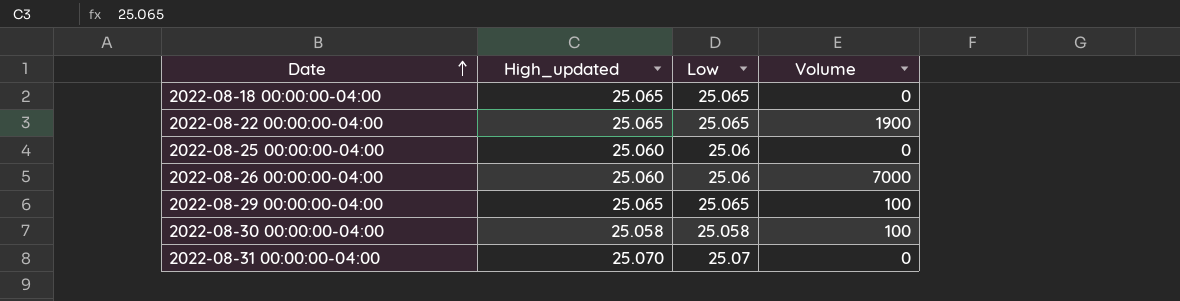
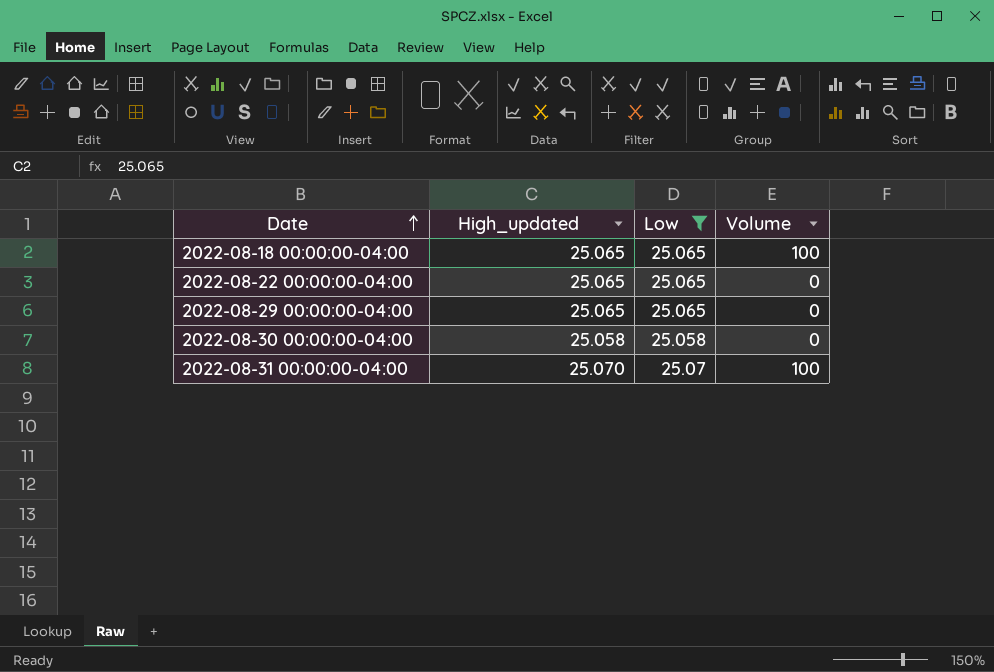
filter: none -> Low != 25.06
2022-08-18 00:00:00-04:00 | Volume: 0 -> 100
2022-08-22 00:00:00-04:00 | Volume: 1900 -> 0
2022-08-29 00:00:00-04:00 | Volume: 100 -> 0
2022-08-30 00:00:00-04:00 | Volume: 100 -> 0
2022-08-31 00:00:00-04:00 | Volume: 0 -> 100

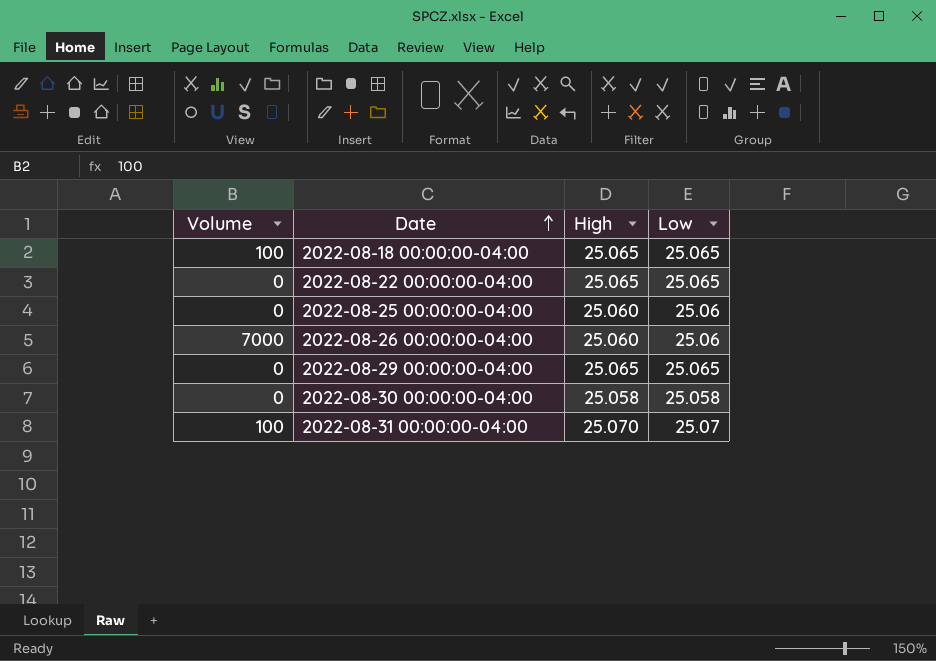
filter: Low != 25.06 -> none
column Volume | position: 4 -> 1
column name: High_updated -> High

